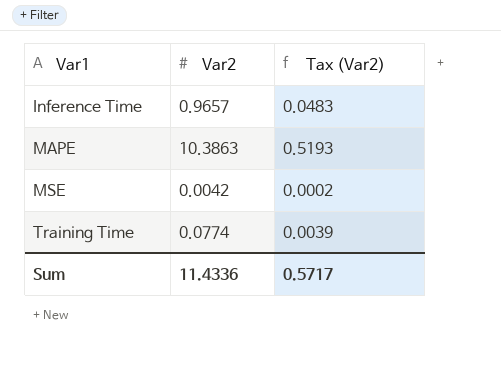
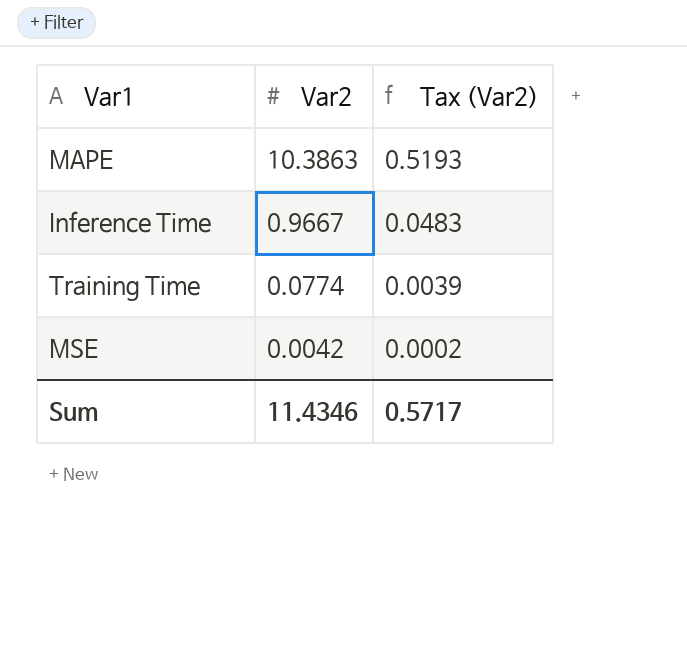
row order: Var1 ascending -> Var2 descending
Inference Time | Var2: 0.9657 -> 0.9667
Sum | Var2: 11.4336 -> 11.4346

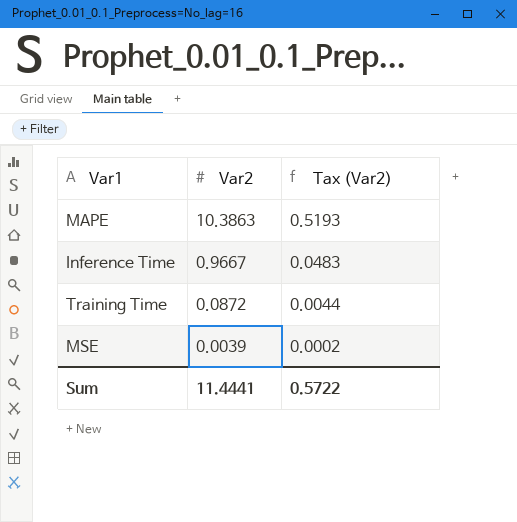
Training Time | Var2: 0.0774 -> 0.0872
Training Time | Tax (Var2): 0.0039 -> 0.0044
MSE | Var2: 0.0042 -> 0.0039
Sum | Var2: 11.4346 -> 11.4441
Sum | Tax (Var2): 0.5717 -> 0.5722

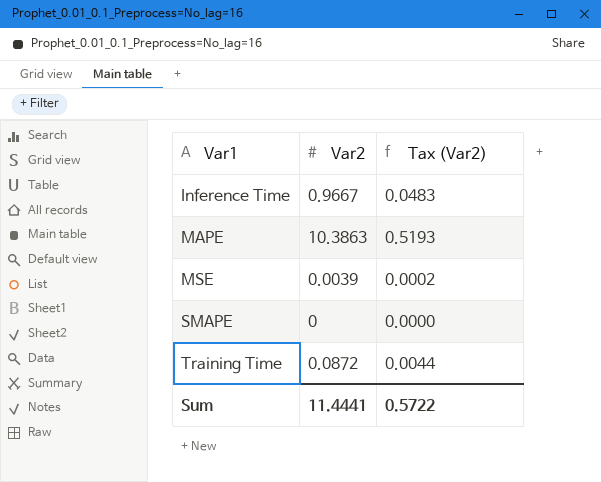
row order: Var2 descending -> Var1 ascending
row SMAPE: none -> 0 | 0.0000

